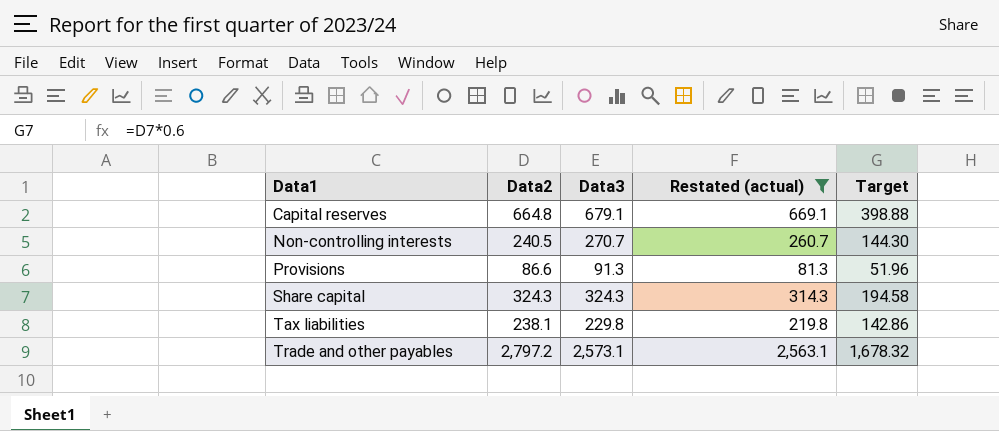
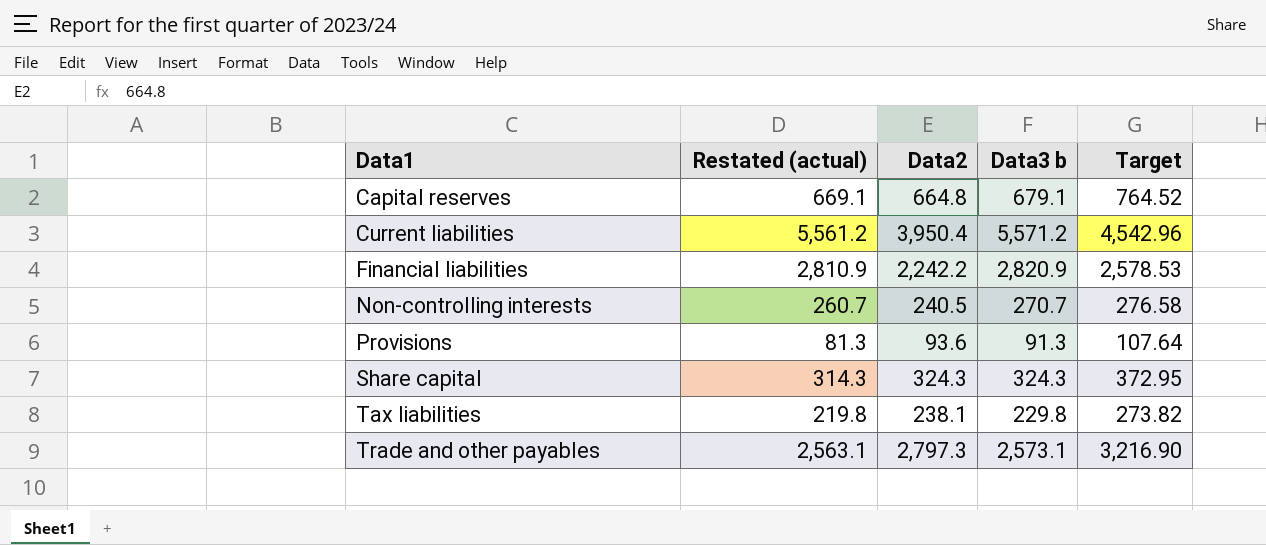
filter: Restated (actual) <= 2,563.1 -> none
column Restated (actual) | position: 4 -> 2
column name: Data3 -> Data3 b
column Target | formula: [Data2] * 0.6 -> [Data2] * 1.15
Provisions | Data2: 86.6 -> 93.6
Trade and other payables | Data2: 2,797.2 -> 2,797.3

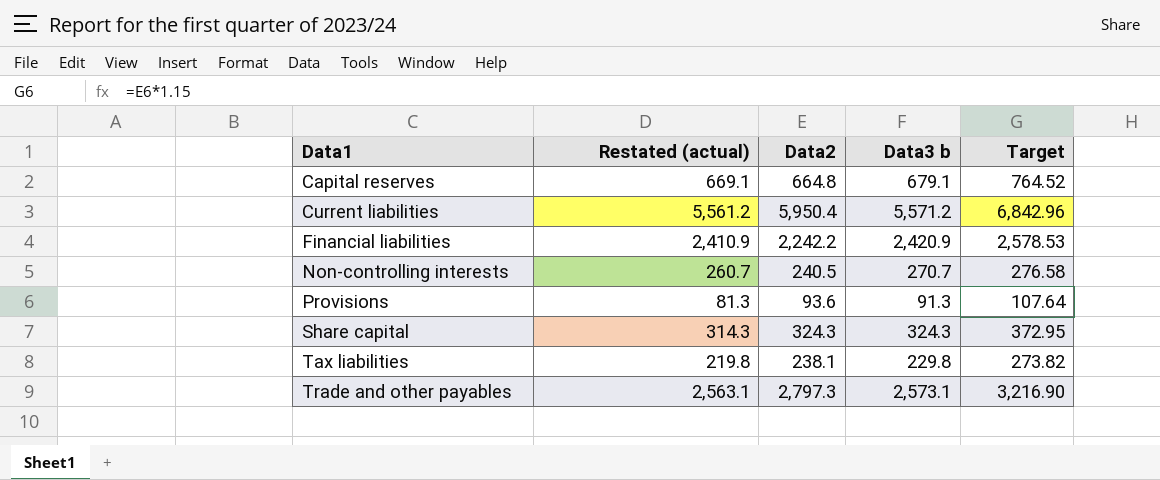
Current liabilities | Data2: 3,950.4 -> 5,950.4
Current liabilities | Target: 4,542.96 -> 6,842.96
Financial liabilities | Restated (actual): 2,810.9 -> 2,410.9
Financial liabilities | Data3 b: 2,820.9 -> 2,420.9

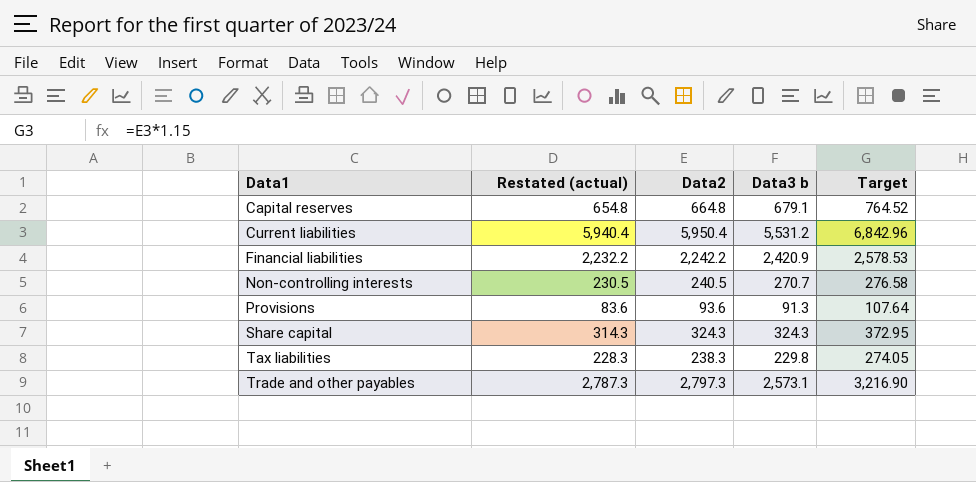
column Restated (actual) | formula: [Data3 b] - 10 -> [Data2] - 10
Current liabilities | Data3 b: 5,571.2 -> 5,531.2
Tax liabilities | Data2: 238.1 -> 238.3
Tax liabilities | Target: 273.82 -> 274.05

